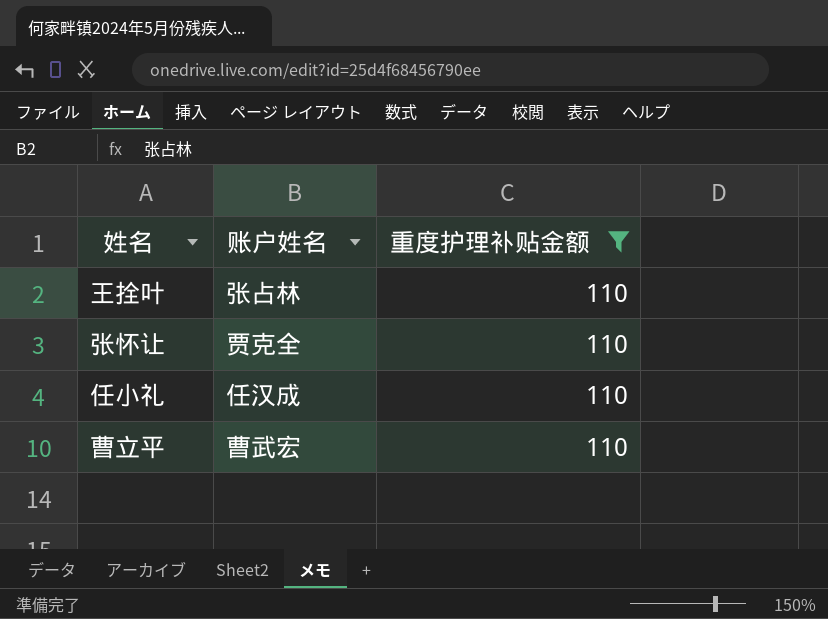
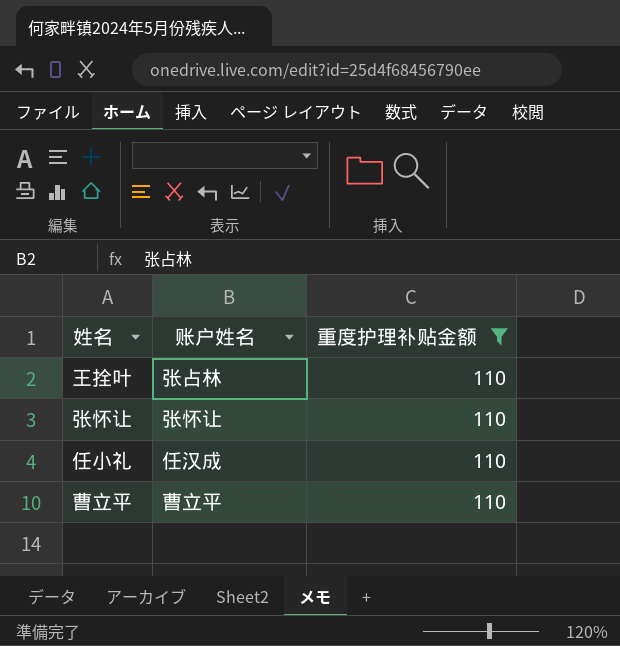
张怀让 | 账户姓名: 贾克全 -> 张怀让
曹立平 | 账户姓名: 曹武宏 -> 曹立平

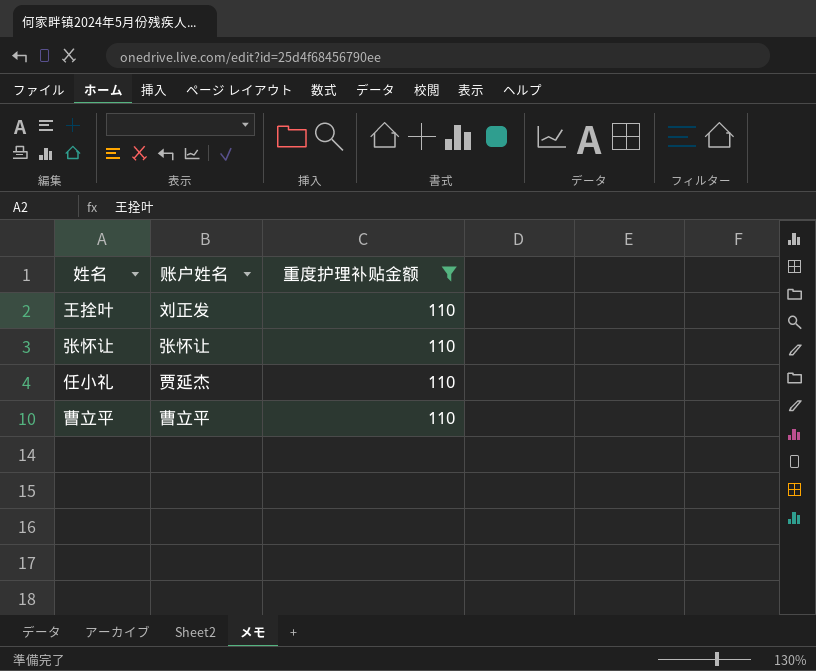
王拴叶 | 账户姓名: 张占林 -> 刘正发
任小礼 | 账户姓名: 任汉成 -> 贾延杰

